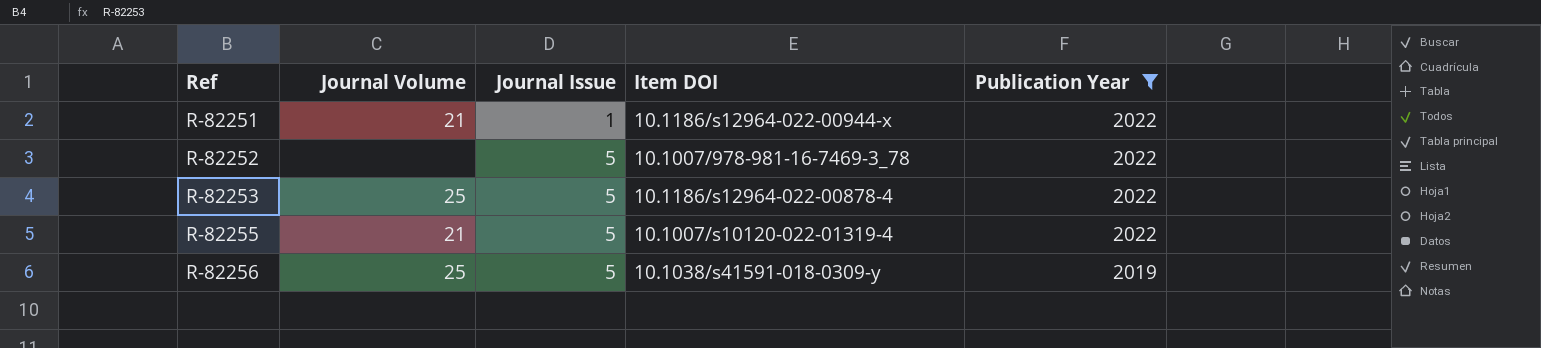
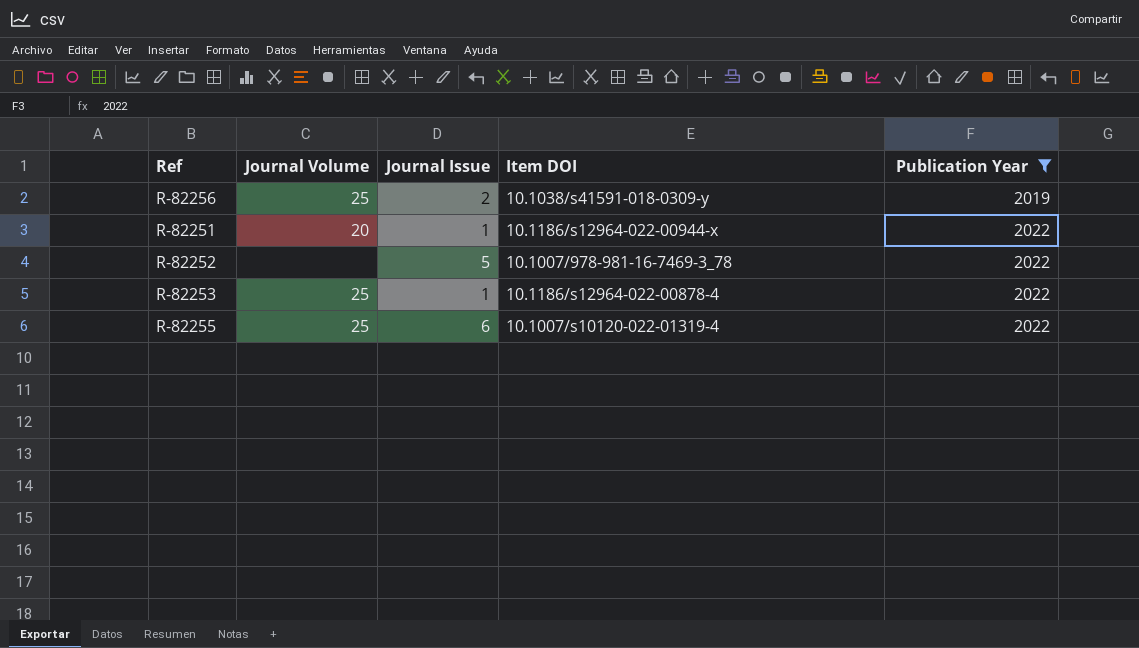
row order: Ref ascending -> Publication Year ascending
R-82256 | Journal Issue: 5 -> 2
R-82251 | Journal Volume: 21 -> 20
R-82253 | Journal Issue: 5 -> 1
R-82255 | Journal Volume: 21 -> 25
R-82255 | Journal Issue: 5 -> 6

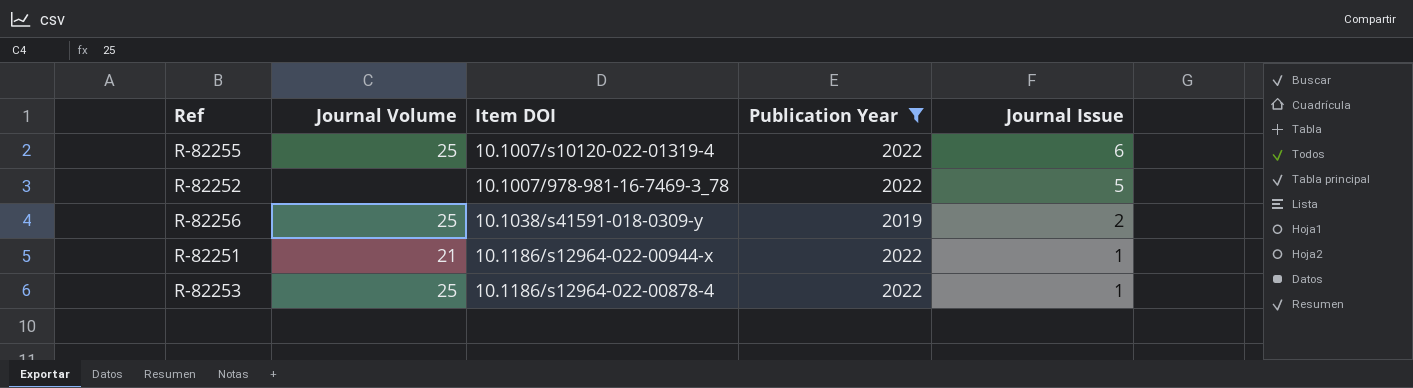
row order: Publication Year ascending -> Journal Issue descending
column Journal Issue | position: 3 -> 5
R-82251 | Journal Volume: 20 -> 21

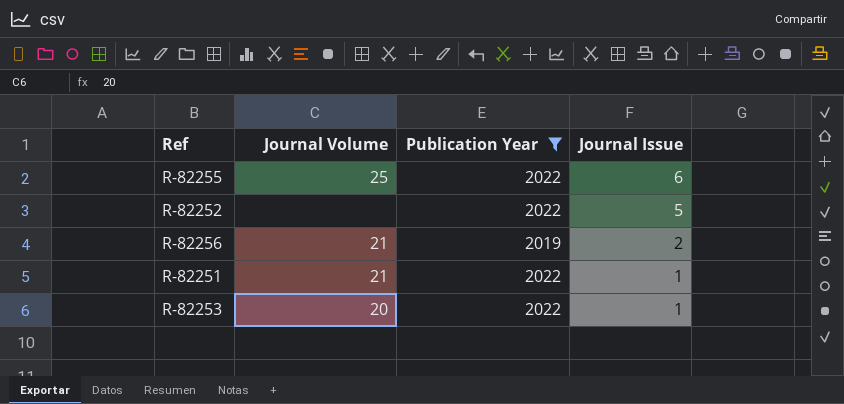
column Item DOI | position: 3 -> none
R-82256 | Journal Volume: 25 -> 21
R-82253 | Journal Volume: 25 -> 20

